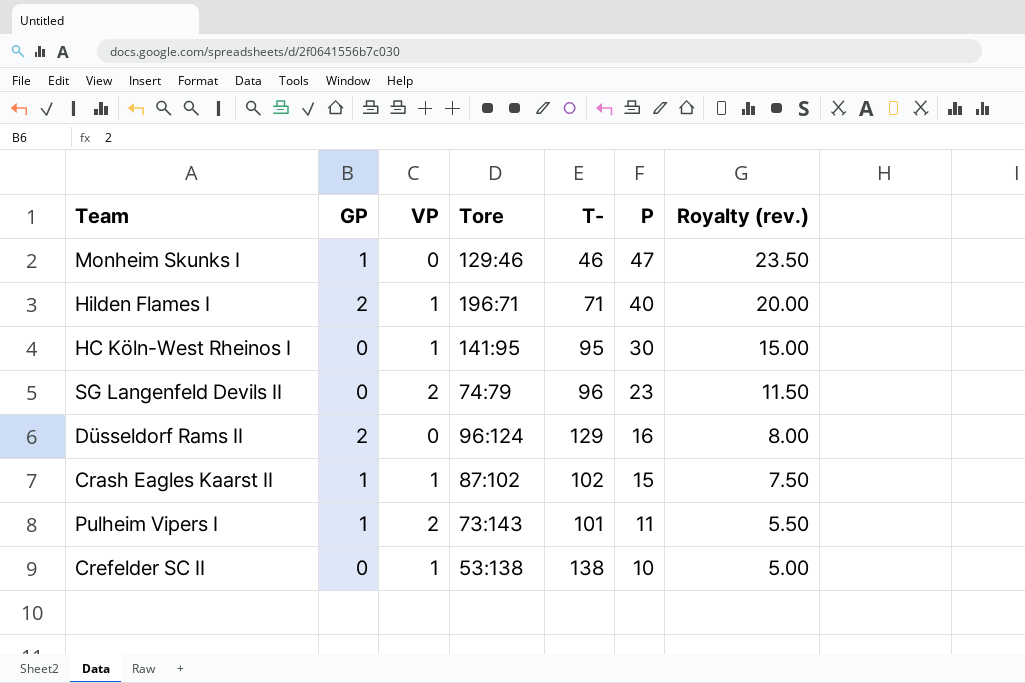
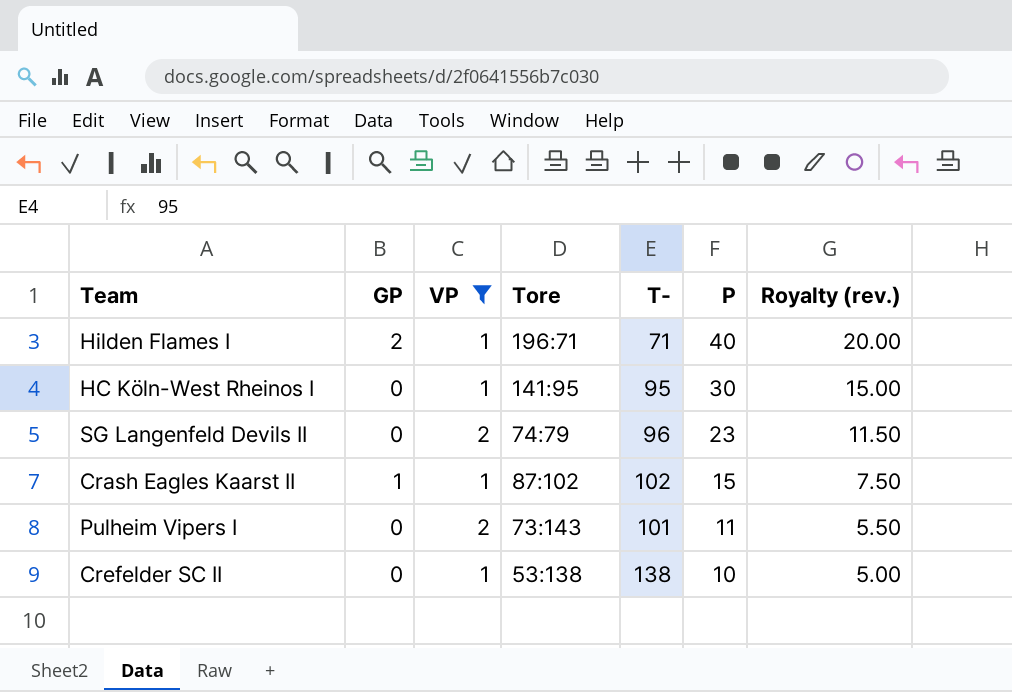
filter: none -> VP != 0
Pulheim Vipers I | GP: 1 -> 0

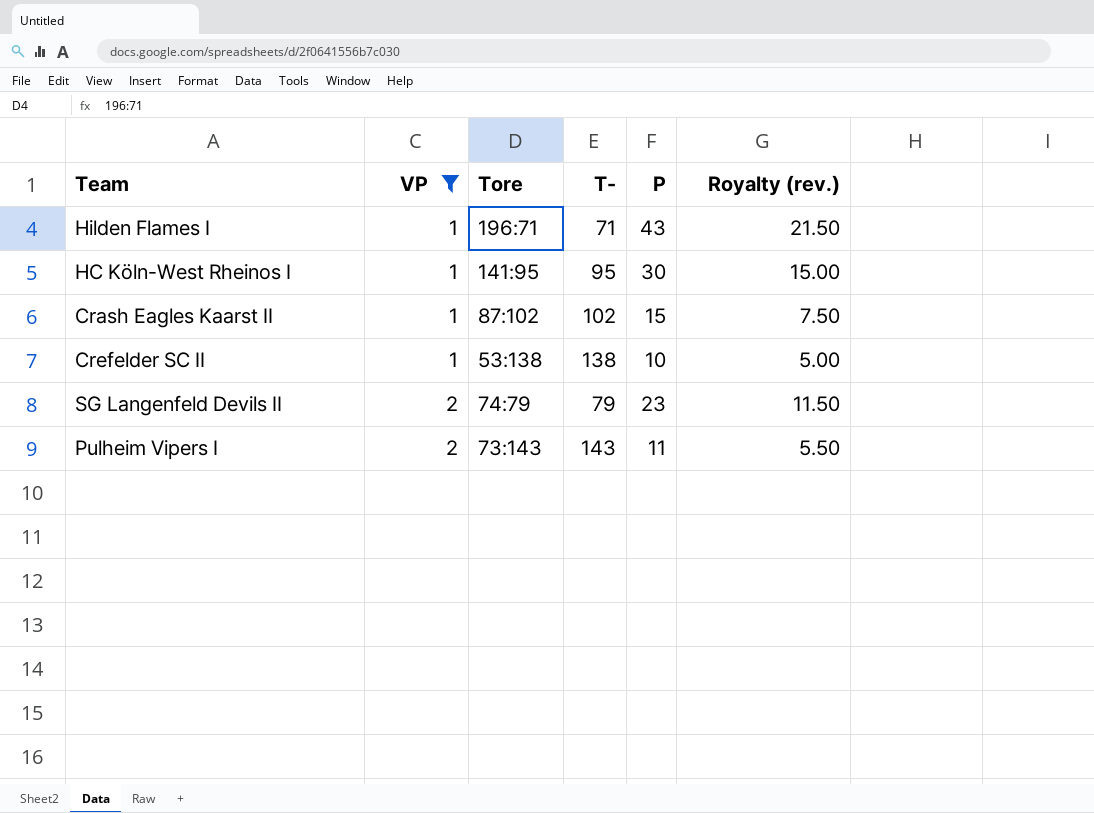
row order: P descending -> VP ascending
column GP | position: 2 -> none
Hilden Flames I | P: 40 -> 43
Hilden Flames I | Royalty (rev.): 20.00 -> 21.50
SG Langenfeld Devils II | T-: 96 -> 79
Pulheim Vipers I | T-: 101 -> 143

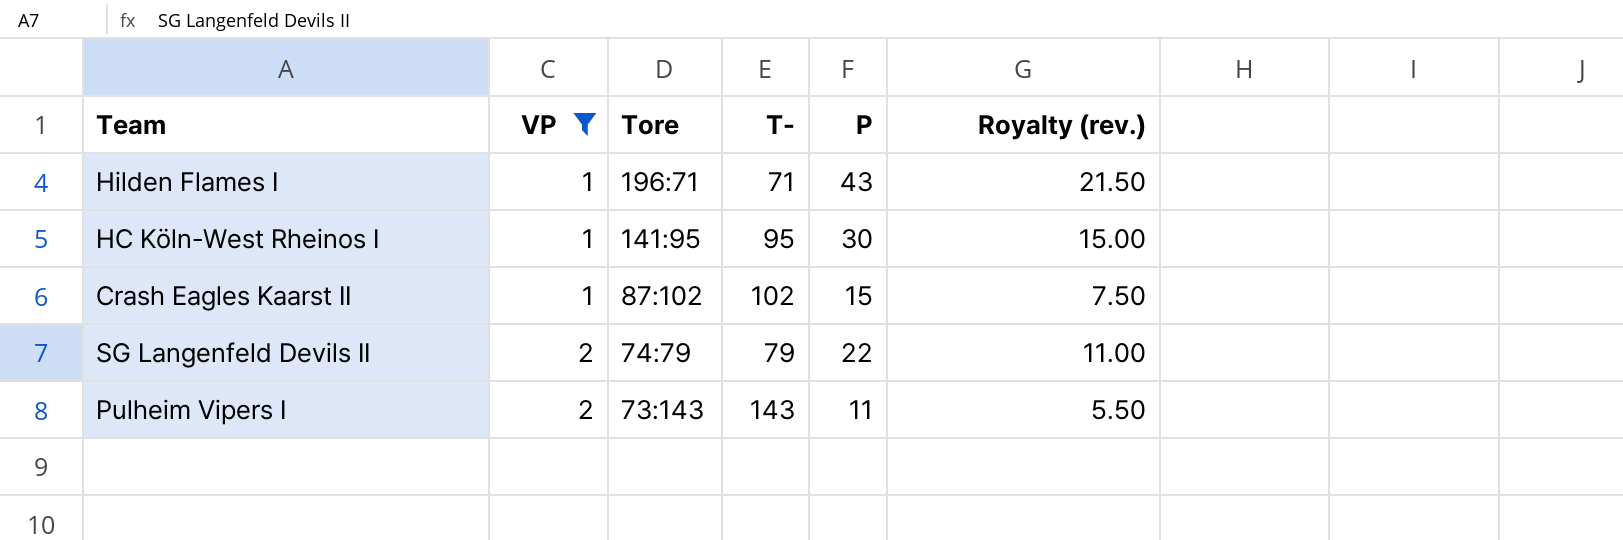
row Crefelder SC II: 1 | 53:138 | 138 | 10 | 5.00 -> none
SG Langenfeld Devils II | P: 23 -> 22
SG Langenfeld Devils II | Royalty (rev.): 11.50 -> 11.00

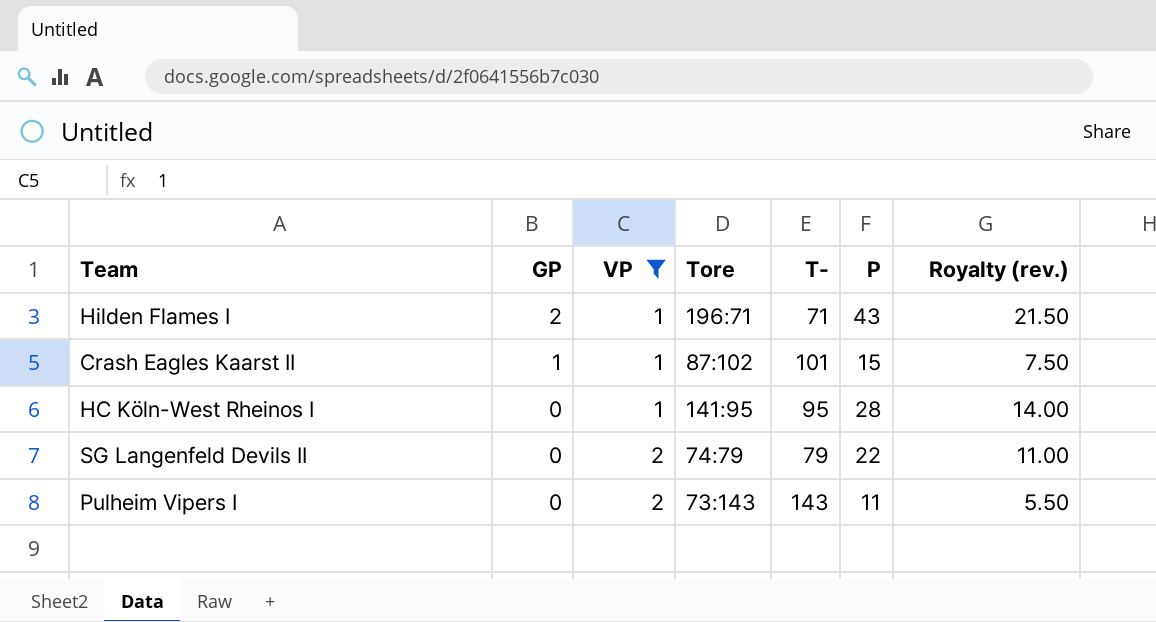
row order: VP ascending -> GP descending
column GP | position: none -> 2
Crash Eagles Kaarst II | T-: 102 -> 101
HC Köln-West Rheinos I | P: 30 -> 28
HC Köln-West Rheinos I | Royalty (rev.): 15.00 -> 14.00

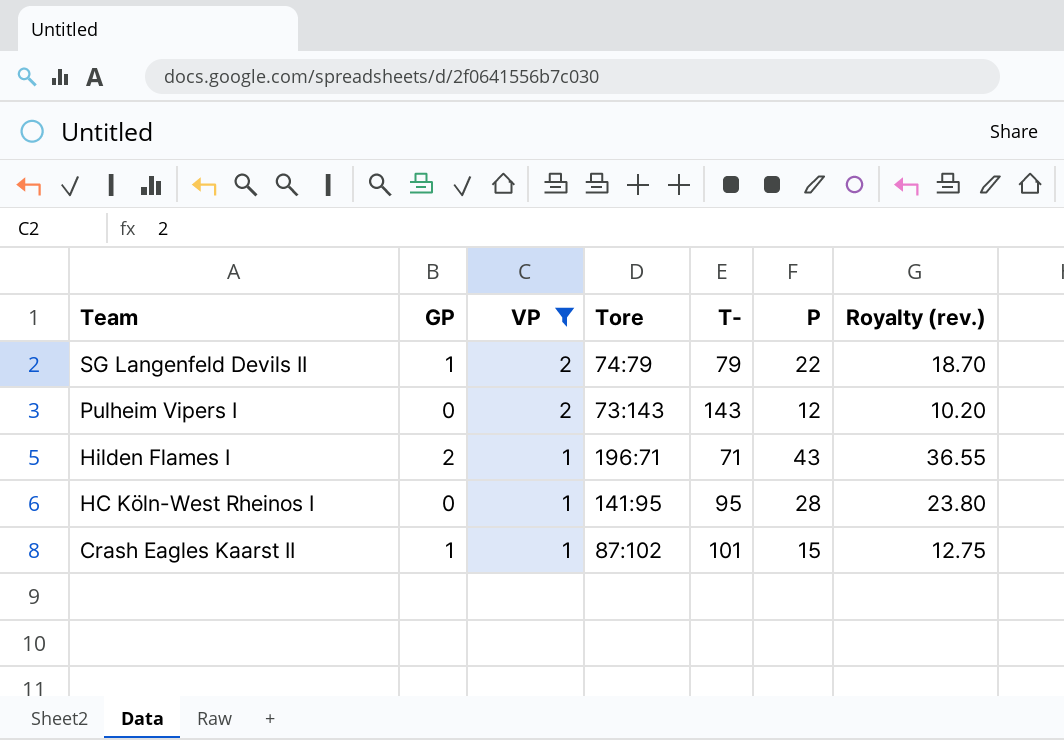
row order: GP descending -> Team descending
column Royalty (rev.) | formula: [P] * 0.5 -> [P] * 0.85
SG Langenfeld Devils II | GP: 0 -> 1
Pulheim Vipers I | P: 11 -> 12

